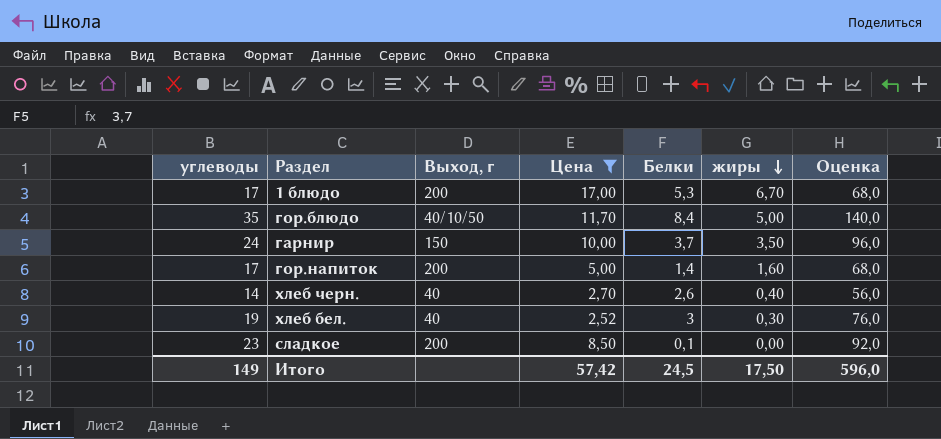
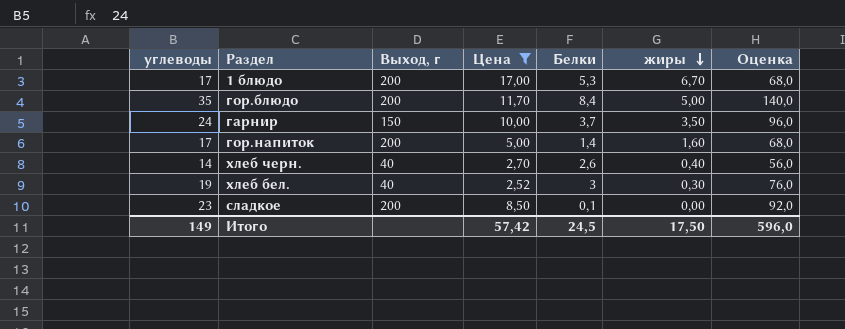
гор.блюдо | Выход, г: 40/10/50 -> 200

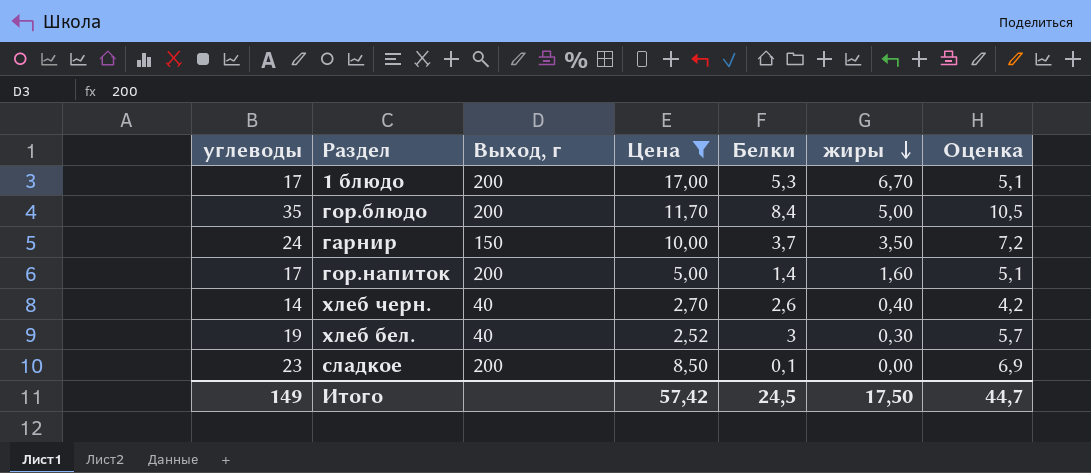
column Оценка | formula: [углеводы] * 4 -> [углеводы] * 0,3
Итого | Оценка: 596,0 -> 44,7

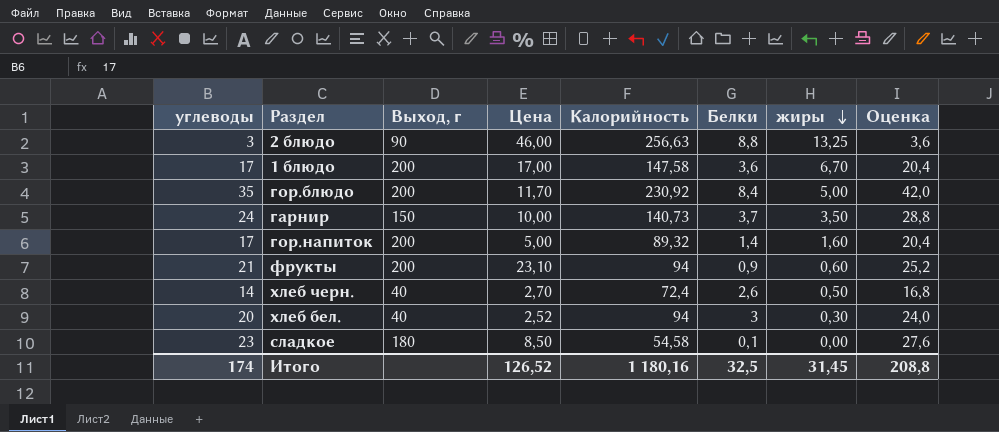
filter: Цена <= 17,00 -> none
column Калорийность | position: none -> 5
column Оценка | formula: [углеводы] * 0,3 -> [углеводы] * 1,2
1 блюдо | Белки: 5,3 -> 3,6
хлеб черн. | жиры: 0,40 -> 0,50
хлеб бел. | углеводы: 19 -> 20
сладкое | Выход, г: 200 -> 180
Итого | углеводы: 149 -> 174
Итого | Цена: 57,42 -> 126,52
Итого | Белки: 24,5 -> 32,5
Итого | жиры: 17,50 -> 31,45
Итого | Оценка: 44,7 -> 208,8

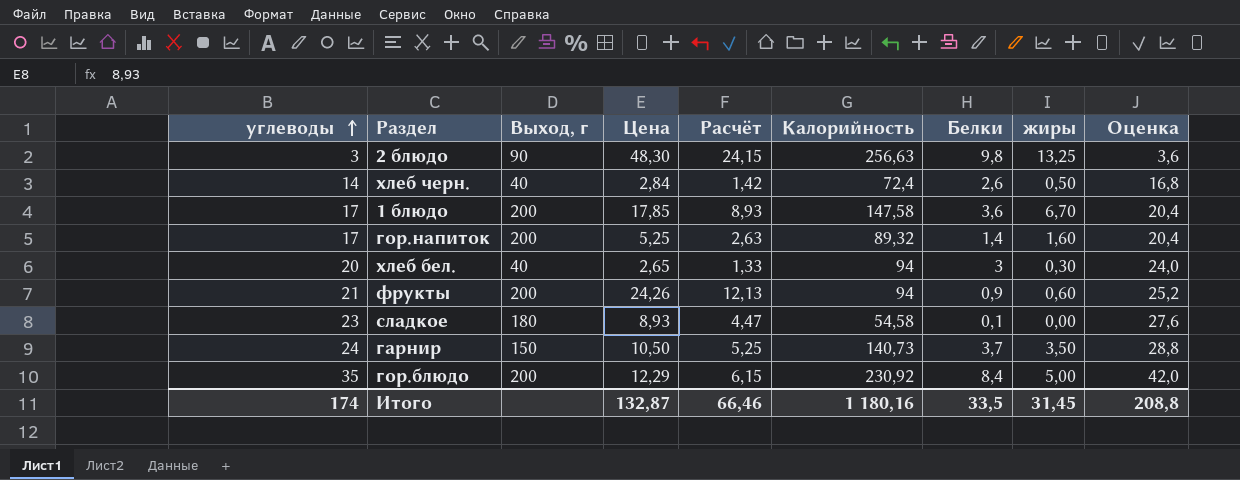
row order: жиры descending -> углеводы ascending
column Расчёт | formula: none -> [Цена] * 0,5
2 блюдо | Цена: 46,00 -> 48,30
2 блюдо | Белки: 8,8 -> 9,8
хлеб черн. | Цена: 2,70 -> 2,84
1 блюдо | Цена: 17,00 -> 17,85
гор.напиток | Цена: 5,00 -> 5,25
хлеб бел. | Цена: 2,52 -> 2,65
фрукты | Цена: 23,10 -> 24,26
сладкое | Цена: 8,50 -> 8,93
гарнир | Цена: 10,00 -> 10,50
гор.блюдо | Цена: 11,70 -> 12,29
Итого | Цена: 126,52 -> 132,87
Итого | Белки: 32,5 -> 33,5

